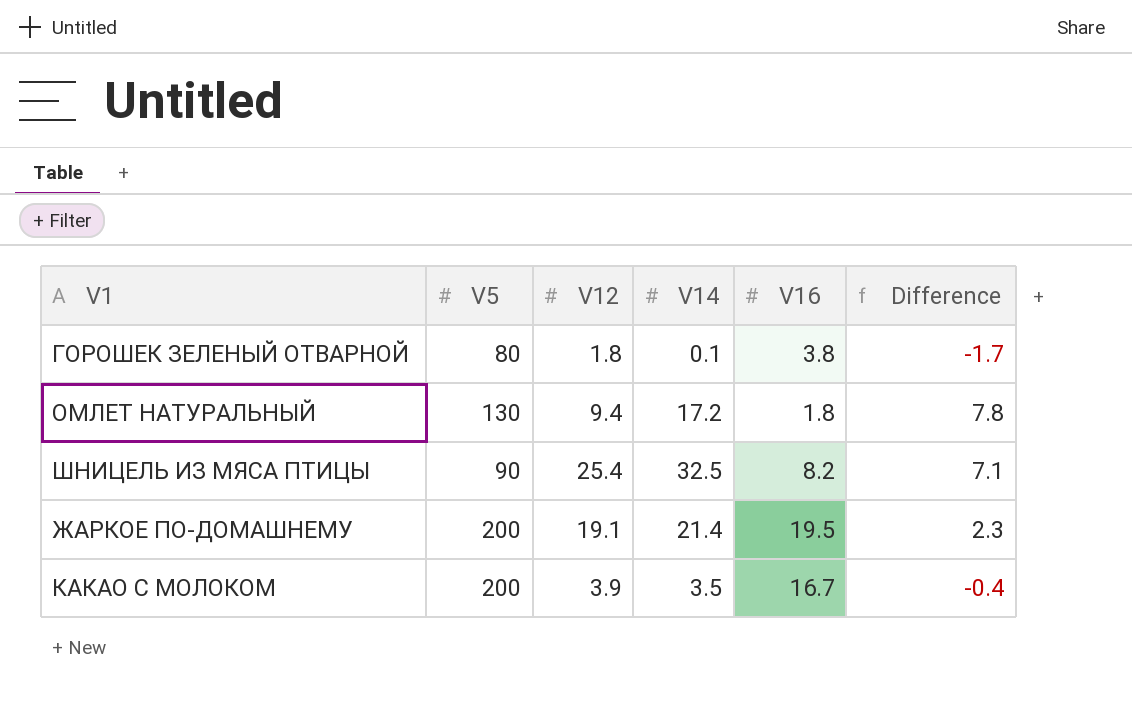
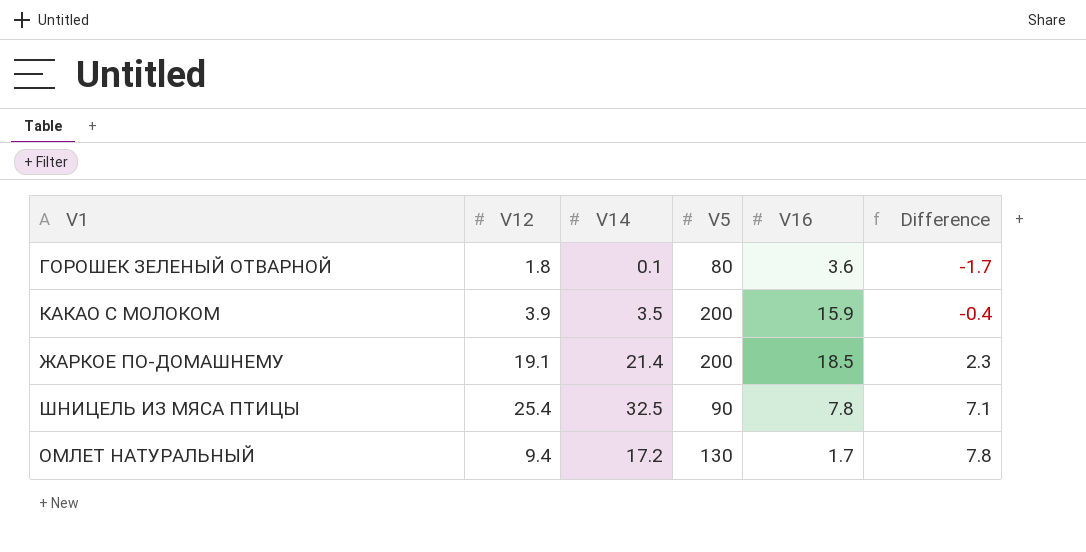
row order: none -> Difference ascending
column V5 | position: 2 -> 4
ГОРОШЕК ЗЕЛЕНЫЙ ОТВАРНОЙ | V16: 3.8 -> 3.6
КАКАО С МОЛОКОМ | V16: 16.7 -> 15.9
ЖАРКОЕ ПО-ДОМАШНЕМУ | V16: 19.5 -> 18.5
ШНИЦЕЛЬ ИЗ МЯСА ПТИЦЫ | V16: 8.2 -> 7.8
ОМЛЕТ НАТУРАЛЬНЫЙ | V16: 1.8 -> 1.7

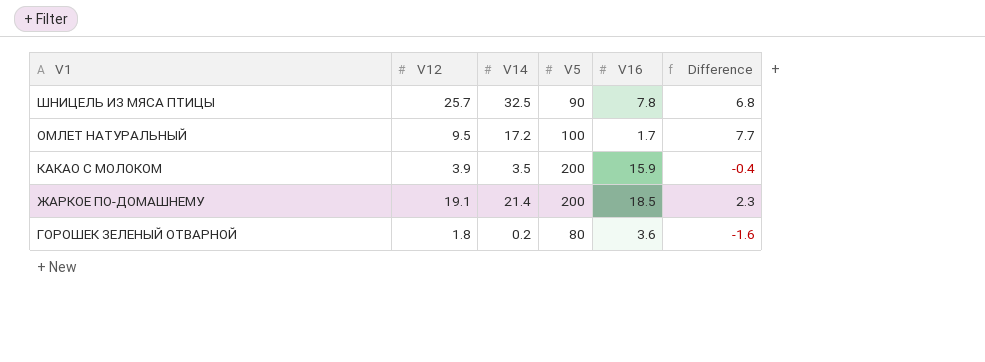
row order: Difference ascending -> V1 descending
ШНИЦЕЛЬ ИЗ МЯСА ПТИЦЫ | V12: 25.4 -> 25.7
ШНИЦЕЛЬ ИЗ МЯСА ПТИЦЫ | Difference: 7.1 -> 6.8
ОМЛЕТ НАТУРАЛЬНЫЙ | V12: 9.4 -> 9.5
ОМЛЕТ НАТУРАЛЬНЫЙ | V5: 130 -> 100
ОМЛЕТ НАТУРАЛЬНЫЙ | Difference: 7.8 -> 7.7
ГОРОШЕК ЗЕЛЕНЫЙ ОТВАРНОЙ | V14: 0.1 -> 0.2
ГОРОШЕК ЗЕЛЕНЫЙ ОТВАРНОЙ | Difference: -1.7 -> -1.6

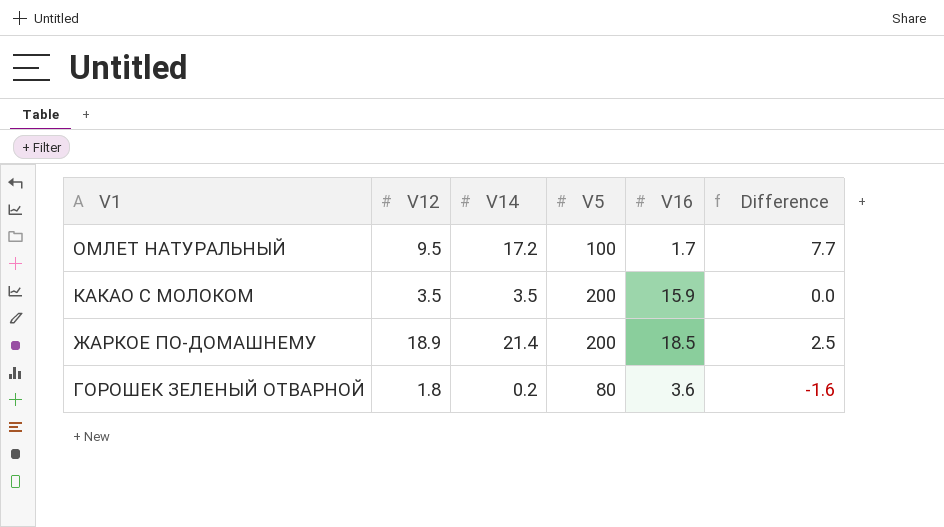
row ШНИЦЕЛЬ ИЗ МЯСА ПТИЦЫ: 25.7 | 32.5 | 90 | 7.8 | 6.8 -> none
КАКАО С МОЛОКОМ | V12: 3.9 -> 3.5
КАКАО С МОЛОКОМ | Difference: -0.4 -> 0.0
ЖАРКОЕ ПО-ДОМАШНЕМУ | V12: 19.1 -> 18.9
ЖАРКОЕ ПО-ДОМАШНЕМУ | Difference: 2.3 -> 2.5

